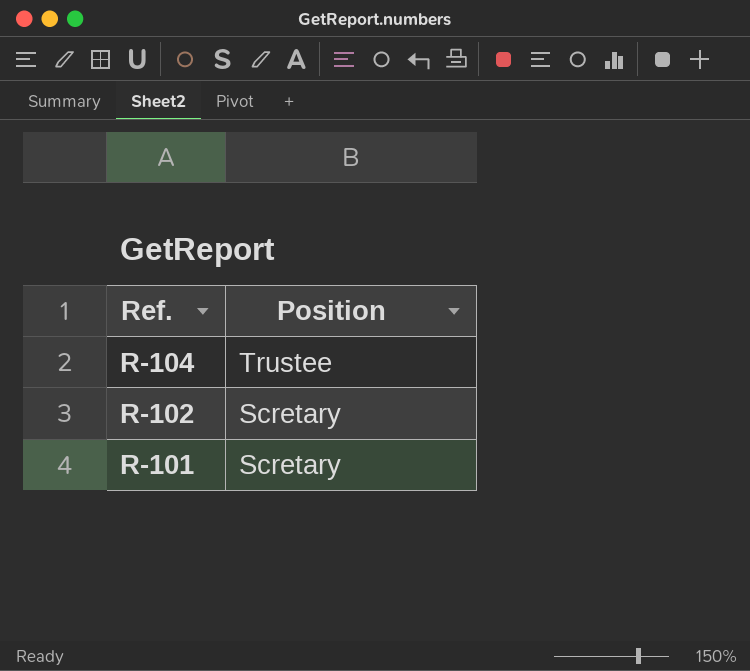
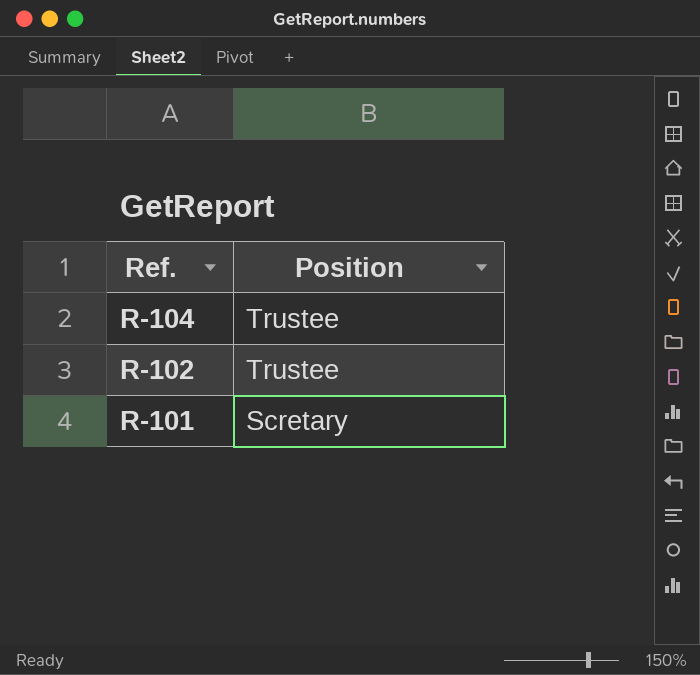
R-102 | Position: Scretary -> Trustee

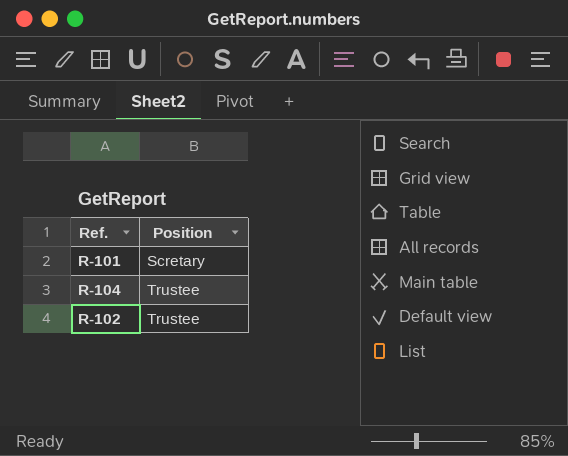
row order: Ref. descending -> Position ascending

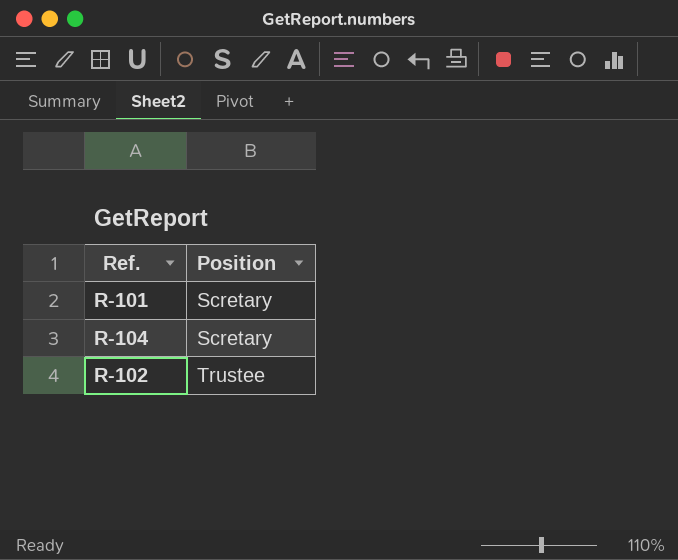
R-104 | Position: Trustee -> Scretary

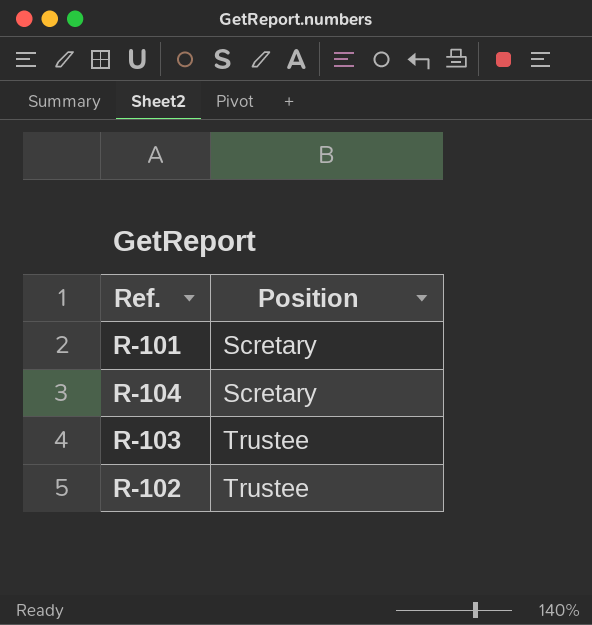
row R-103: none -> Trustee

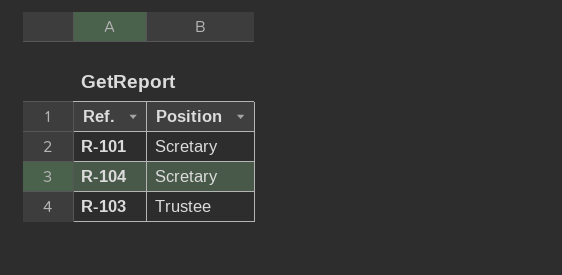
row R-102: Trustee -> none

